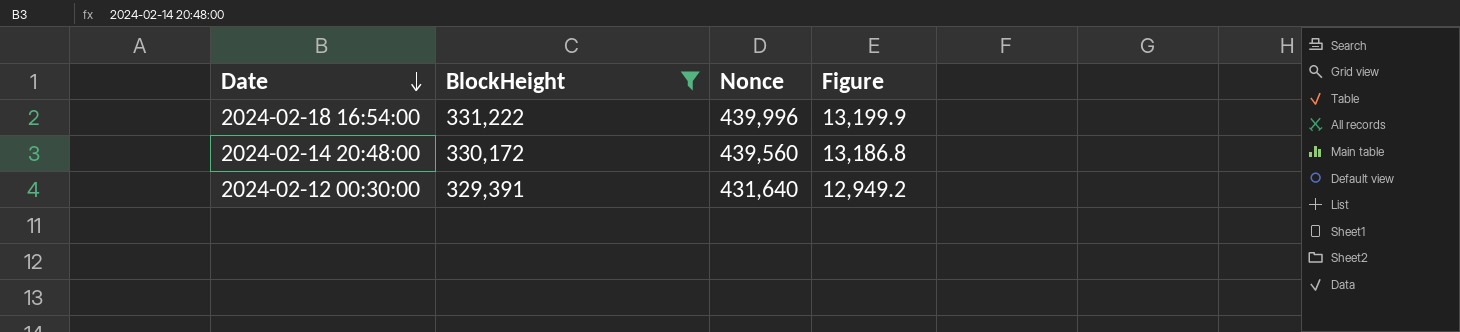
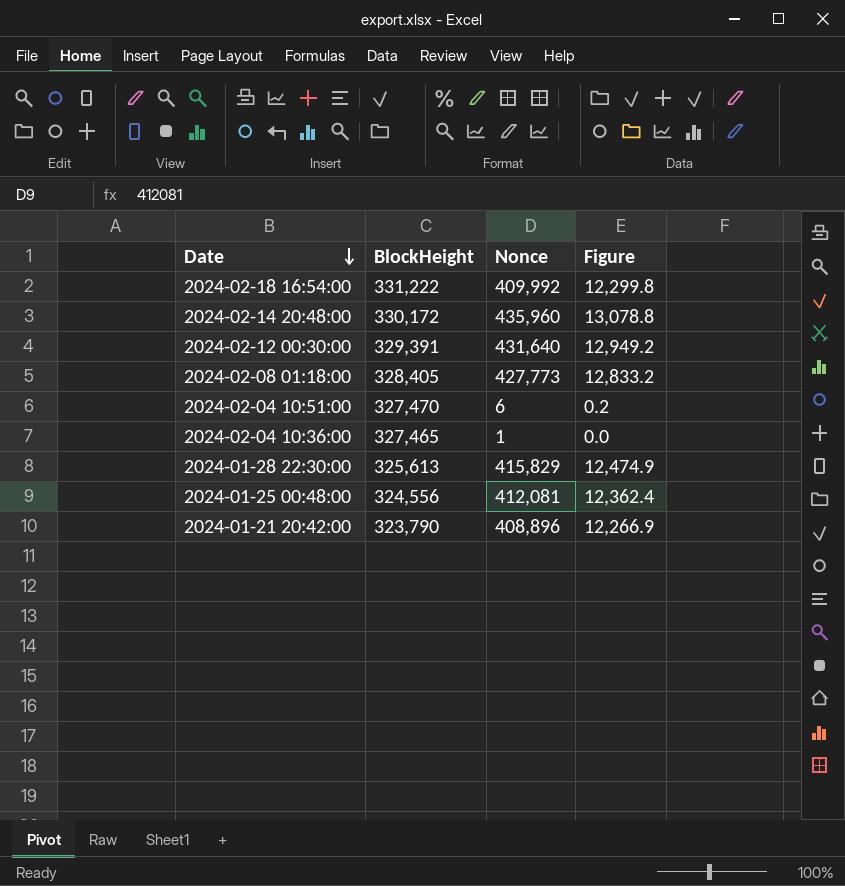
filter: BlockHeight >= 329,391 -> none
2024-02-18 16:54:00 | Nonce: 439,996 -> 409,992
2024-02-18 16:54:00 | Figure: 13,199.9 -> 12,299.8
2024-02-14 20:48:00 | Nonce: 439,560 -> 435,960
2024-02-14 20:48:00 | Figure: 13,186.8 -> 13,078.8

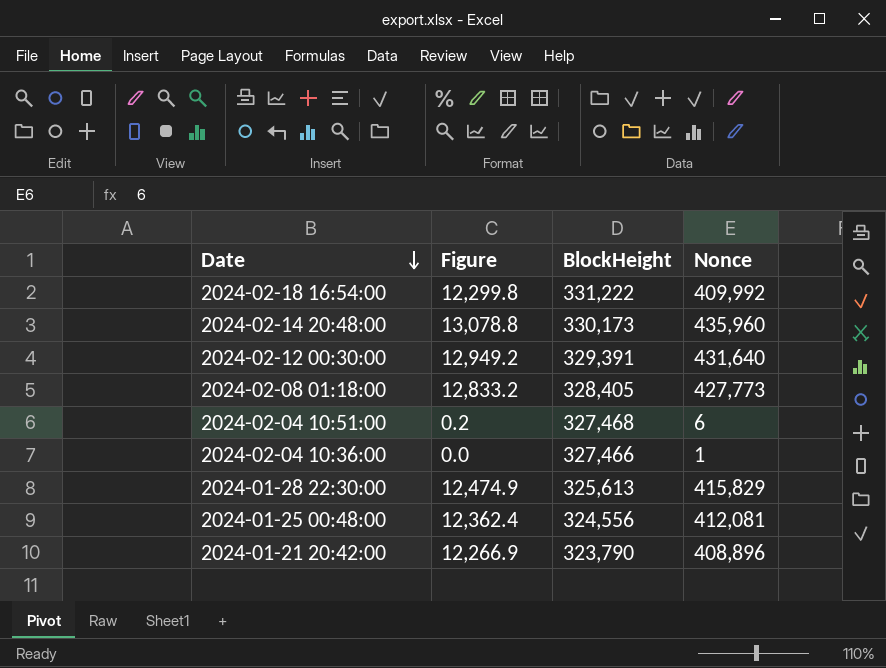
column Figure | position: 4 -> 2
2024-02-14 20:48:00 | BlockHeight: 330,172 -> 330,173
2024-02-04 10:51:00 | BlockHeight: 327,470 -> 327,468
2024-02-04 10:36:00 | BlockHeight: 327,465 -> 327,466

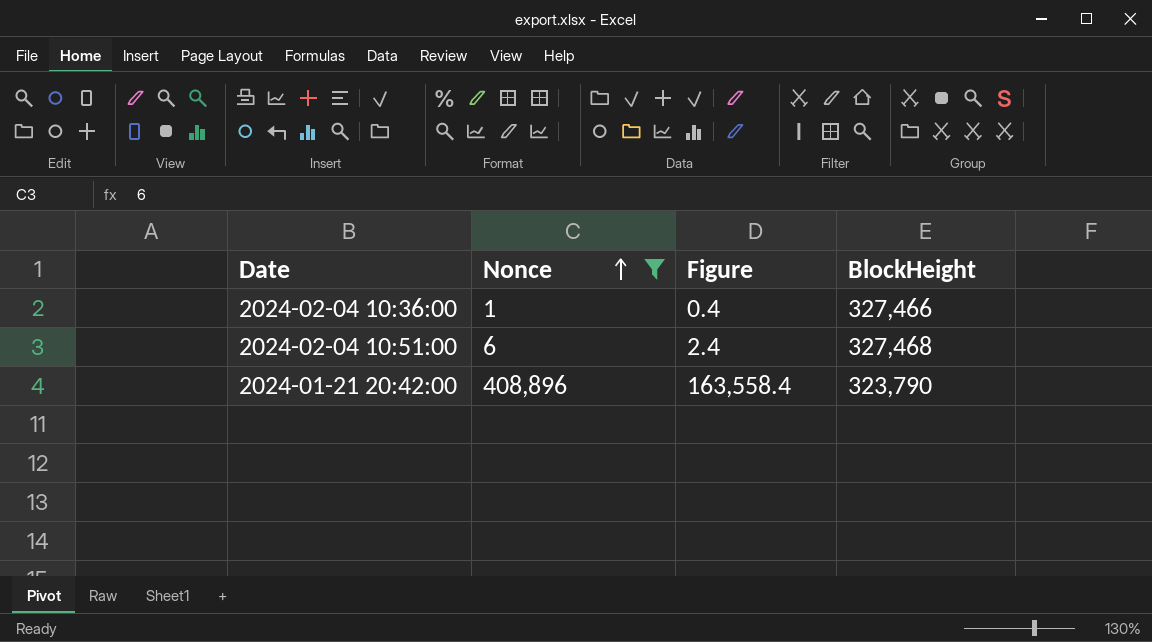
filter: none -> Nonce <= 408,896
row order: Date descending -> Nonce ascending
column Nonce | position: 4 -> 2
column Figure | formula: [Nonce] * 0.03 -> [Nonce] * 0.4

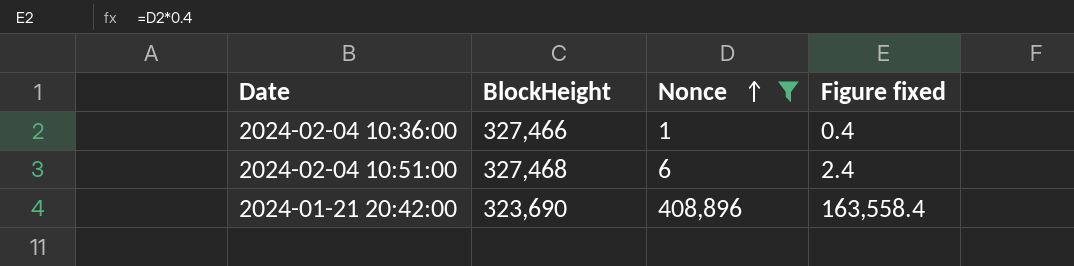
column BlockHeight | position: 4 -> 2
column name: Figure -> Figure fixed
2024-01-21 20:42:00 | BlockHeight: 323,790 -> 323,690

